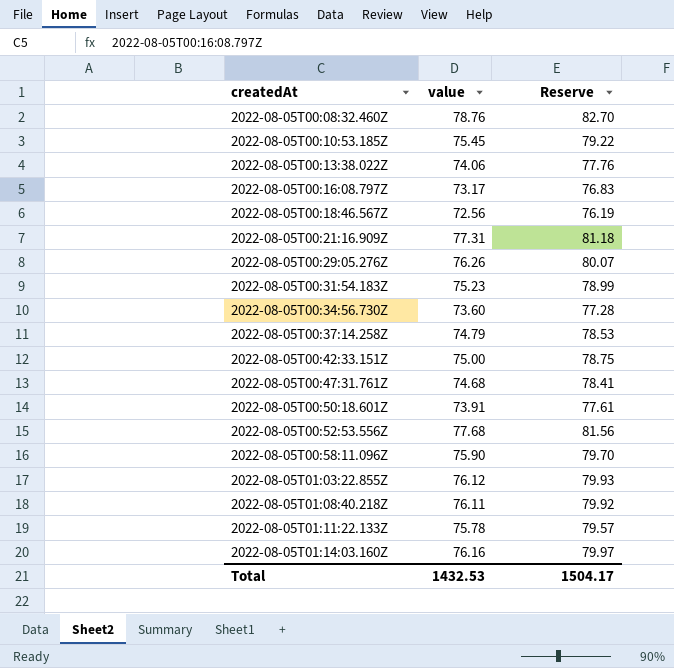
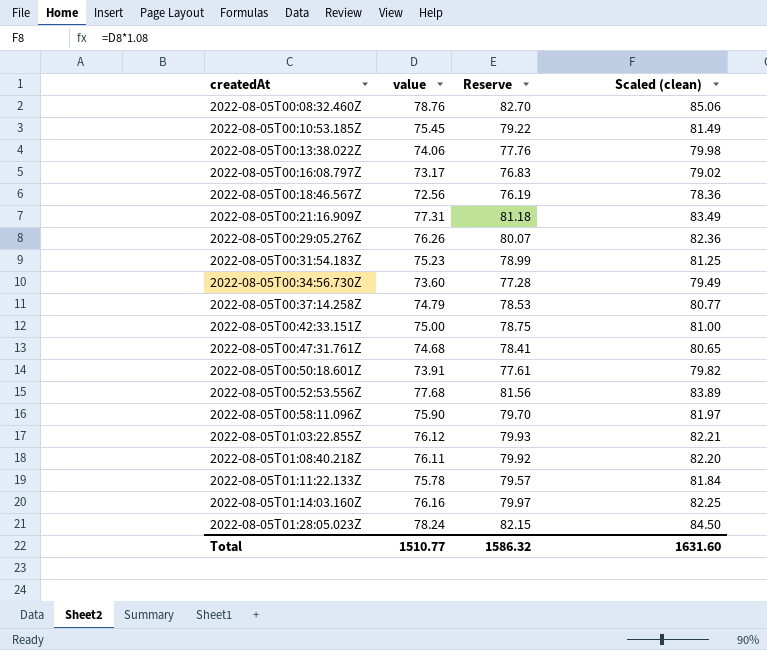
column Scaled (clean) | formula: none -> [value] * 1.08
row 2022-08-05T01:28:05.023Z: none -> 78.24 | 82.15 | 84.50
Total | value: 1432.53 -> 1510.77
Total | Reserve: 1504.17 -> 1586.32

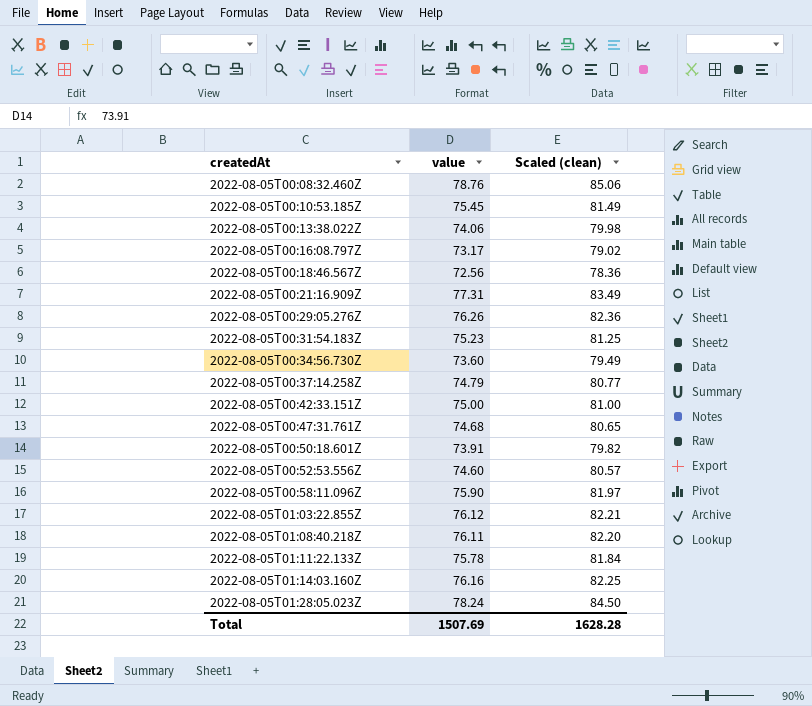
column Reserve | formula: [value] * 1.05 -> none
2022-08-05T00:52:53.556Z | value: 77.68 -> 74.60
2022-08-05T00:52:53.556Z | Scaled (clean): 83.89 -> 80.57
Total | value: 1510.77 -> 1507.69
Total | Scaled (clean): 1631.60 -> 1628.28

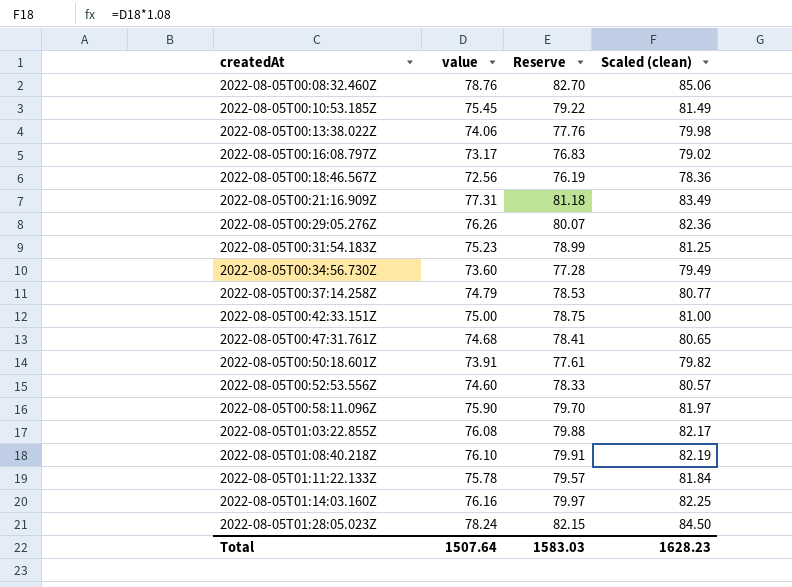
column Reserve | formula: none -> [value] * 1.05
2022-08-05T01:03:22.855Z | value: 76.12 -> 76.08
2022-08-05T01:03:22.855Z | Scaled (clean): 82.21 -> 82.17
2022-08-05T01:08:40.218Z | value: 76.11 -> 76.10
2022-08-05T01:08:40.218Z | Scaled (clean): 82.20 -> 82.19
Total | value: 1507.69 -> 1507.64
Total | Scaled (clean): 1628.28 -> 1628.23

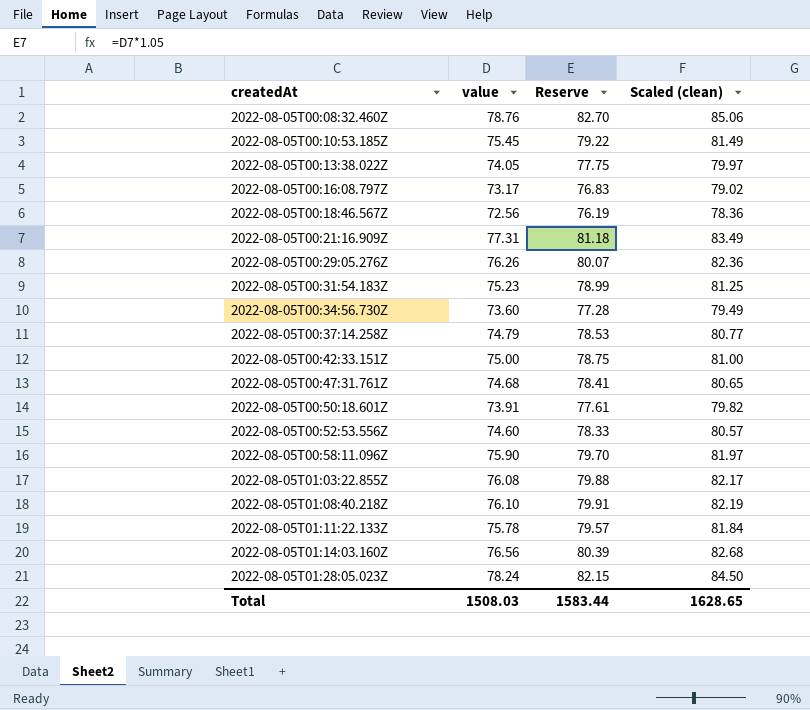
2022-08-05T00:13:38.022Z | value: 74.06 -> 74.05
2022-08-05T00:13:38.022Z | Reserve: 77.76 -> 77.75
2022-08-05T00:13:38.022Z | Scaled (clean): 79.98 -> 79.97
2022-08-05T01:14:03.160Z | value: 76.16 -> 76.56
2022-08-05T01:14:03.160Z | Reserve: 79.97 -> 80.39
2022-08-05T01:14:03.160Z | Scaled (clean): 82.25 -> 82.68
Total | value: 1507.64 -> 1508.03
Total | Reserve: 1583.03 -> 1583.44
Total | Scaled (clean): 1628.23 -> 1628.65

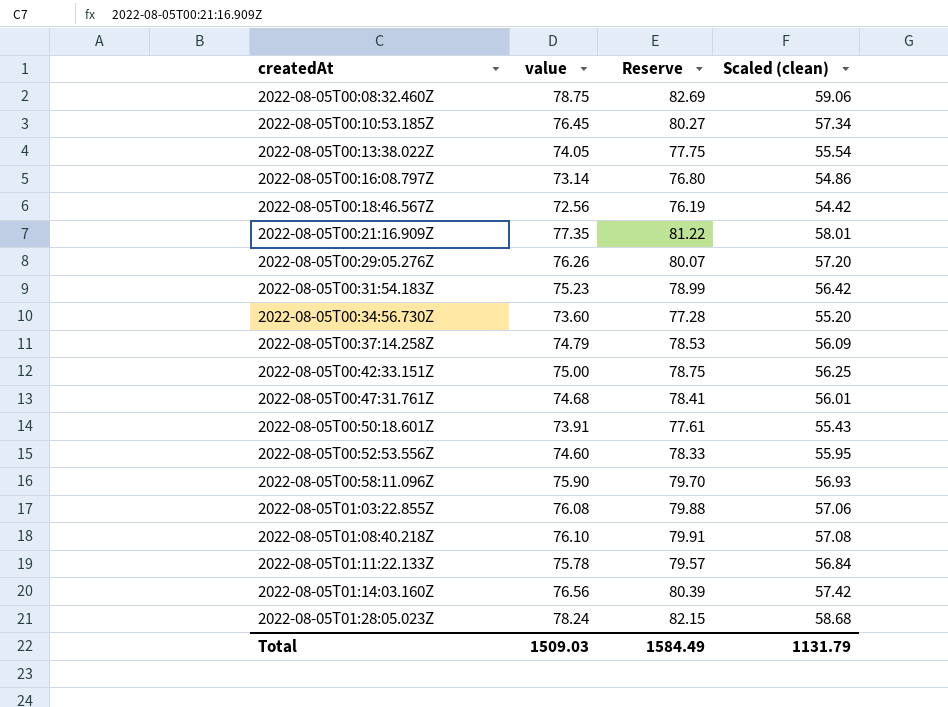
column Scaled (clean) | formula: [value] * 1.08 -> [value] * 0.75
2022-08-05T00:08:32.460Z | value: 78.76 -> 78.75
2022-08-05T00:08:32.460Z | Reserve: 82.70 -> 82.69
2022-08-05T00:10:53.185Z | value: 75.45 -> 76.45
2022-08-05T00:10:53.185Z | Reserve: 79.22 -> 80.27
2022-08-05T00:16:08.797Z | value: 73.17 -> 73.14
2022-08-05T00:16:08.797Z | Reserve: 76.83 -> 76.80
2022-08-05T00:21:16.909Z | value: 77.31 -> 77.35
2022-08-05T00:21:16.909Z | Reserve: 81.18 -> 81.22
Total | value: 1508.03 -> 1509.03
Total | Reserve: 1583.44 -> 1584.49
Total | Scaled (clean): 1628.65 -> 1131.79

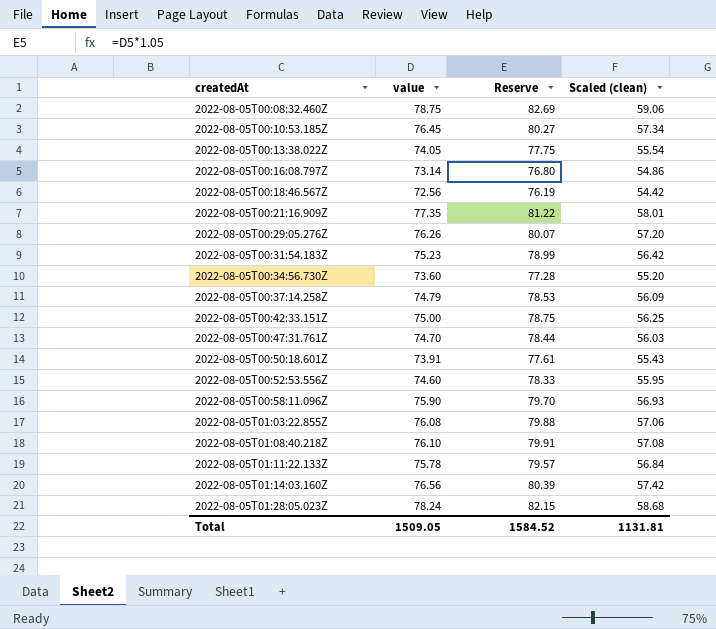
2022-08-05T00:47:31.761Z | value: 74.68 -> 74.70
2022-08-05T00:47:31.761Z | Reserve: 78.41 -> 78.44
2022-08-05T00:47:31.761Z | Scaled (clean): 56.01 -> 56.03
Total | value: 1509.03 -> 1509.05
Total | Reserve: 1584.49 -> 1584.52
Total | Scaled (clean): 1131.79 -> 1131.81

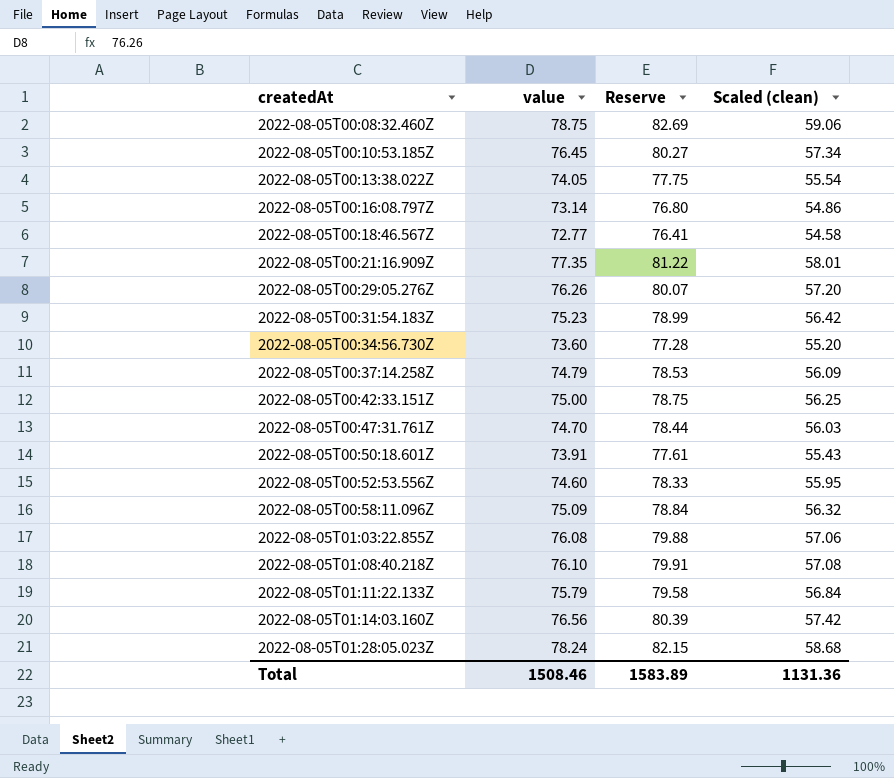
2022-08-05T00:18:46.567Z | value: 72.56 -> 72.77
2022-08-05T00:18:46.567Z | Reserve: 76.19 -> 76.41
2022-08-05T00:18:46.567Z | Scaled (clean): 54.42 -> 54.58
2022-08-05T00:58:11.096Z | value: 75.90 -> 75.09
2022-08-05T00:58:11.096Z | Reserve: 79.70 -> 78.84
2022-08-05T00:58:11.096Z | Scaled (clean): 56.93 -> 56.32
2022-08-05T01:11:22.133Z | value: 75.78 -> 75.79
2022-08-05T01:11:22.133Z | Reserve: 79.57 -> 79.58
Total | value: 1509.05 -> 1508.46
Total | Reserve: 1584.52 -> 1583.89
Total | Scaled (clean): 1131.81 -> 1131.36

